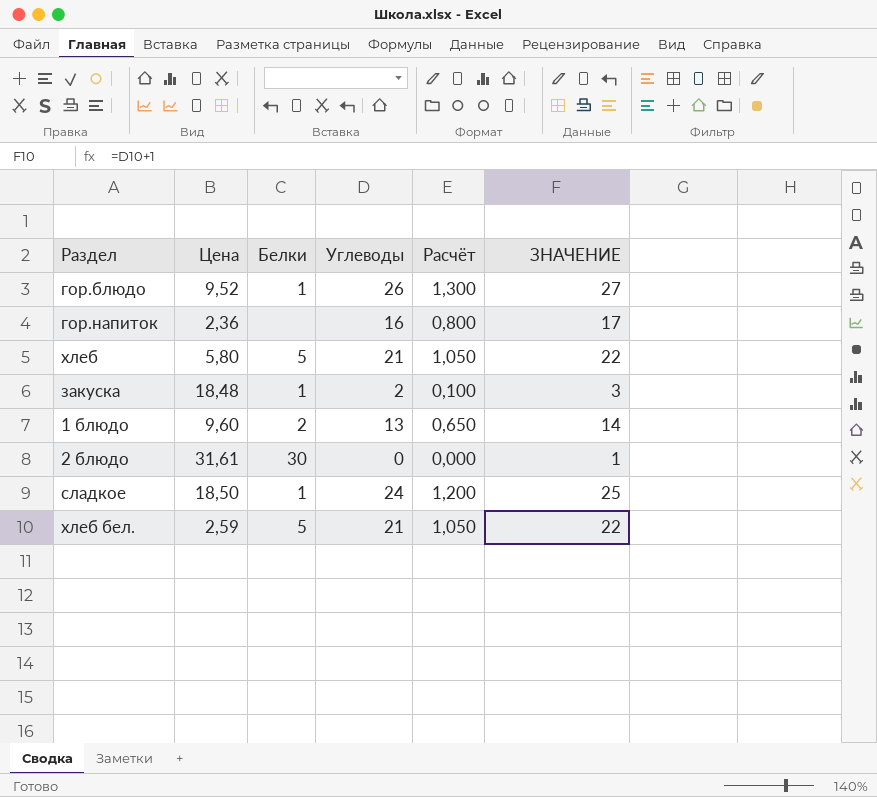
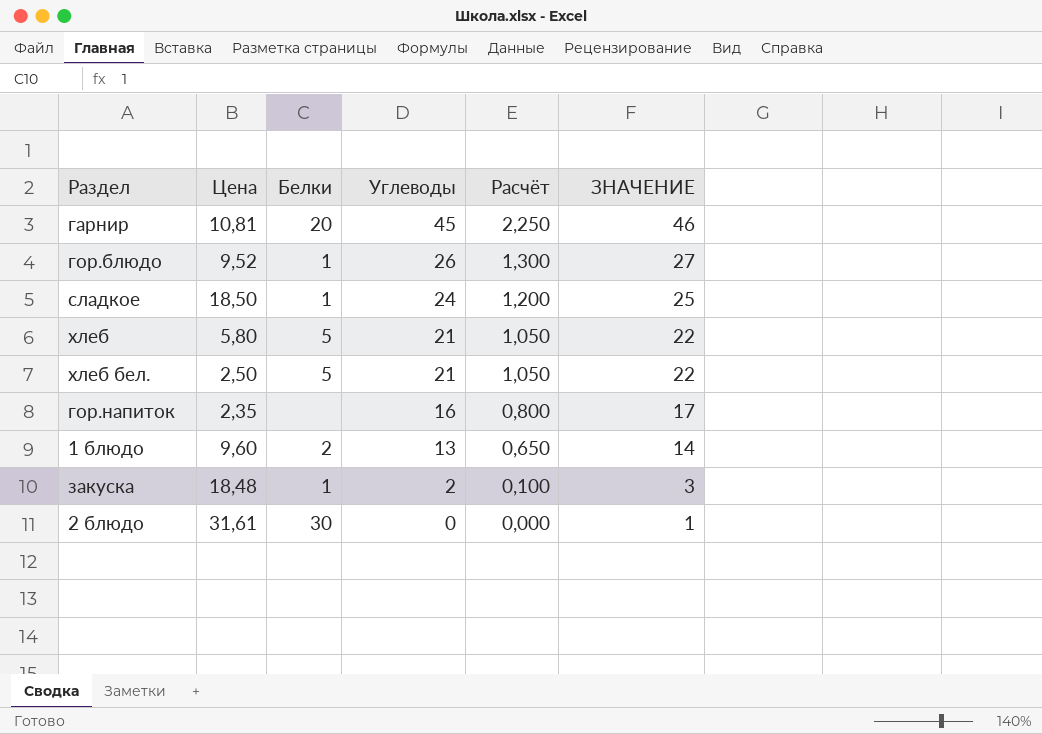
row order: none -> Углеводы descending
row гарнир: none -> 10,81 | 20 | 45 | 2,250 | 46
хлеб бел. | Цена: 2,59 -> 2,50
гор.напиток | Цена: 2,36 -> 2,35

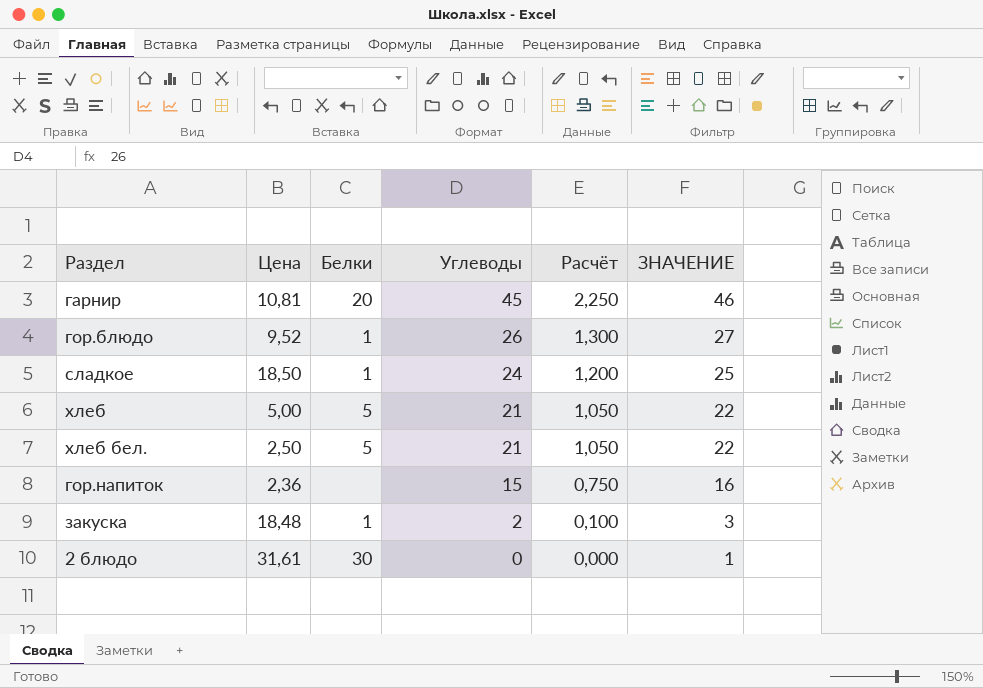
row 1 блюдо: 9,60 | 2 | 13 | 0,650 | 14 -> none
хлеб | Цена: 5,80 -> 5,00
гор.напиток | Цена: 2,35 -> 2,36
гор.напиток | Углеводы: 16 -> 15
гор.напиток | Расчёт: 0,800 -> 0,750
гор.напиток | ЗНАЧЕНИЕ: 17 -> 16

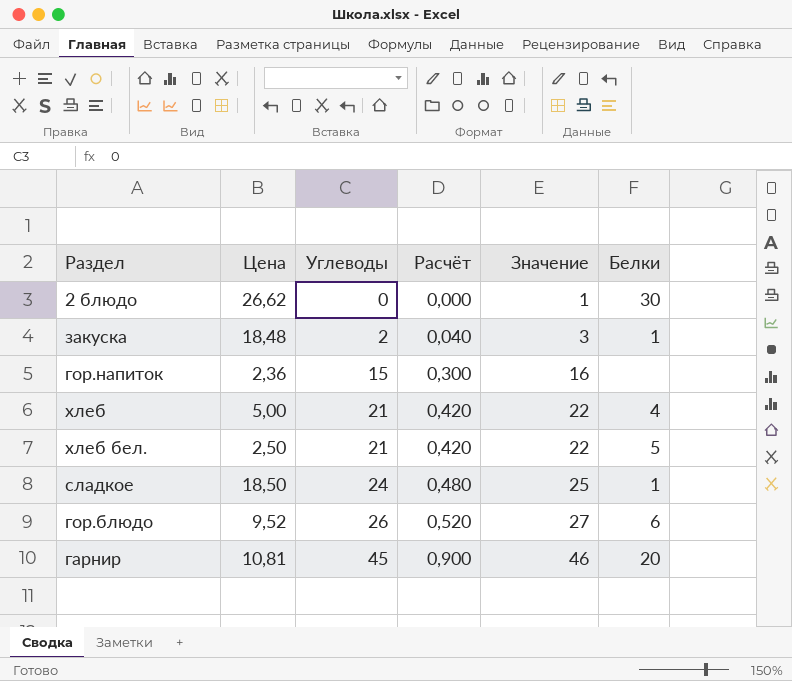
row order: Углеводы descending -> Углеводы ascending
column Расчёт | formula: [Углеводы] * 0,05 -> [Углеводы] * 0,02
column name: ЗНАЧЕНИЕ -> Значение
column Белки | position: 3 -> 6
2 блюдо | Цена: 31,61 -> 26,62
хлеб | Белки: 5 -> 4
гор.блюдо | Белки: 1 -> 6

